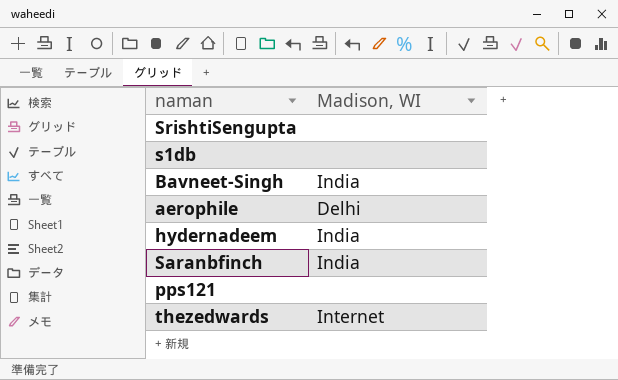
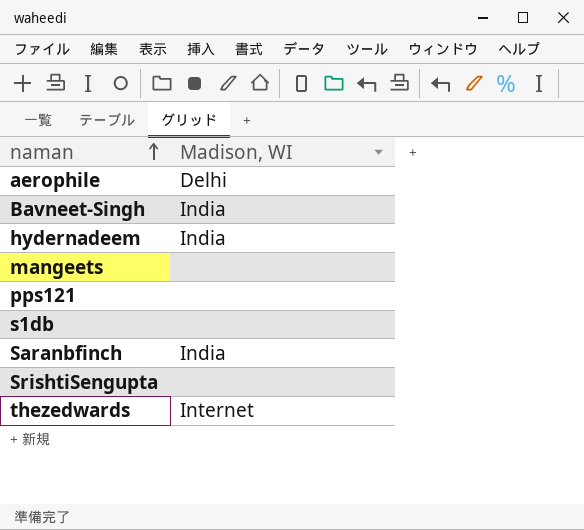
row order: none -> naman ascending
row mangeets: none -> none

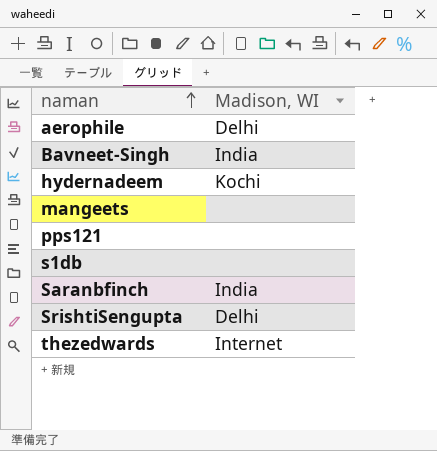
hydernadeem | Madison, WI: India -> Kochi
SrishtiSengupta | Madison, WI: none -> Delhi

